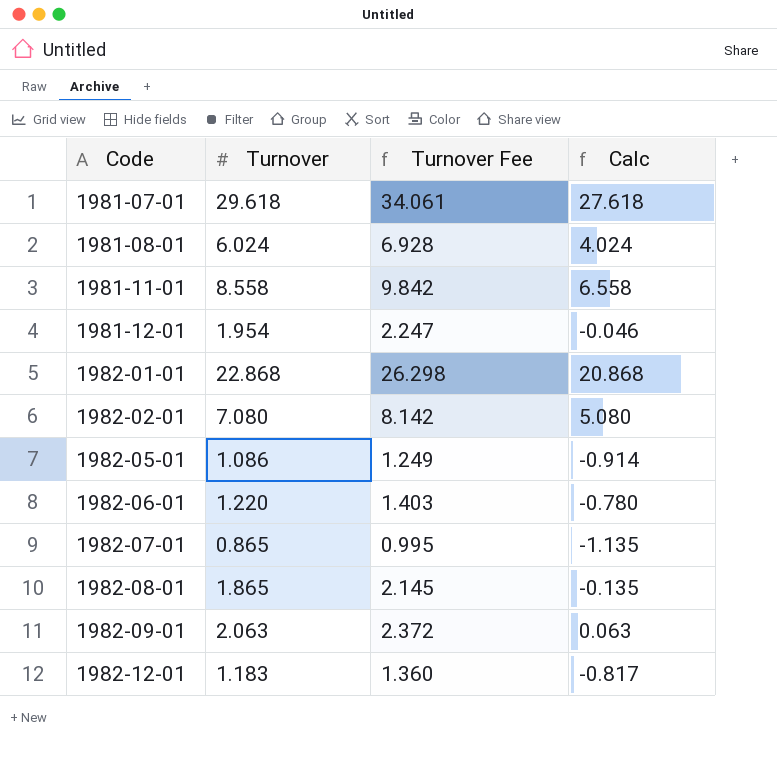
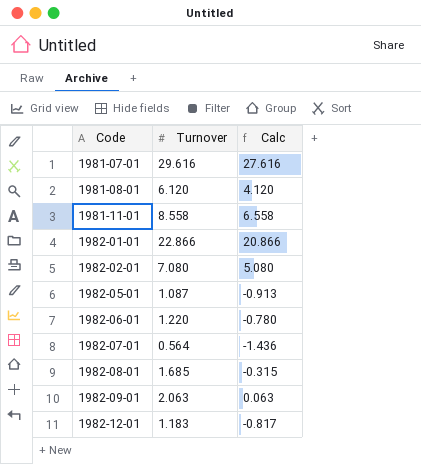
column Turnover Fee | formula: [Turnover] * 1.15 -> none
row 1981-12-01: 1.954 | 2.247 | -0.046 -> none
1981-07-01 | Turnover: 29.618 -> 29.616
1981-07-01 | Calc: 27.618 -> 27.616
1981-08-01 | Turnover: 6.024 -> 6.120
1981-08-01 | Calc: 4.024 -> 4.120
1982-01-01 | Turnover: 22.868 -> 22.866
1982-01-01 | Calc: 20.868 -> 20.866
1982-05-01 | Turnover: 1.086 -> 1.087
1982-05-01 | Calc: -0.914 -> -0.913
1982-07-01 | Turnover: 0.865 -> 0.564
1982-07-01 | Calc: -1.135 -> -1.436
1982-08-01 | Turnover: 1.865 -> 1.685
1982-08-01 | Calc: -0.135 -> -0.315

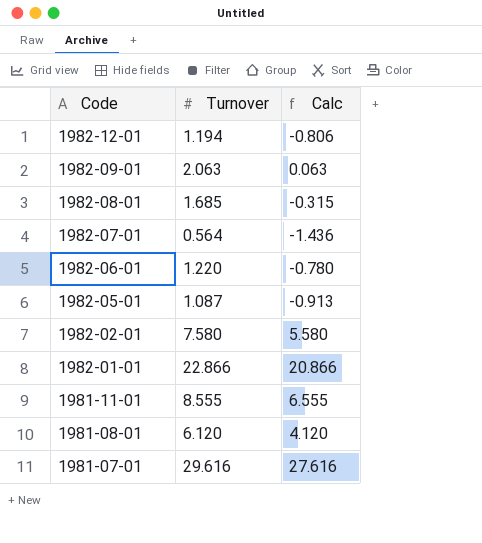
row order: Code ascending -> Code descending
1982-12-01 | Turnover: 1.183 -> 1.194
1982-12-01 | Calc: -0.817 -> -0.806
1982-02-01 | Turnover: 7.080 -> 7.580
1982-02-01 | Calc: 5.080 -> 5.580
1981-11-01 | Turnover: 8.558 -> 8.555
1981-11-01 | Calc: 6.558 -> 6.555

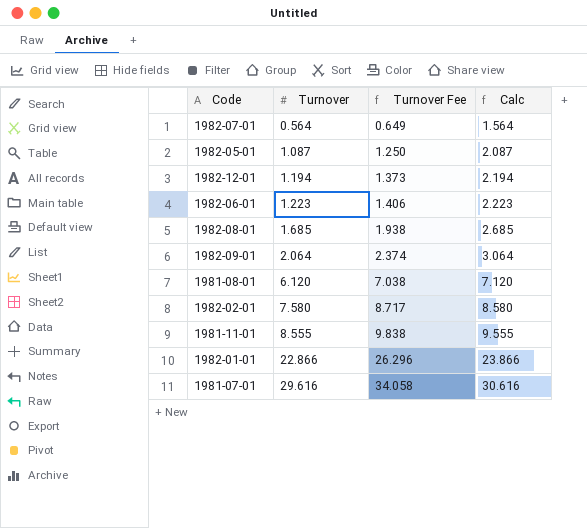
row order: Code descending -> Turnover ascending
column Turnover Fee | formula: none -> [Turnover] * 1.15
column Calc | formula: [Turnover] - 2 -> [Turnover] + 1
1982-06-01 | Turnover: 1.220 -> 1.223
1982-09-01 | Turnover: 2.063 -> 2.064

